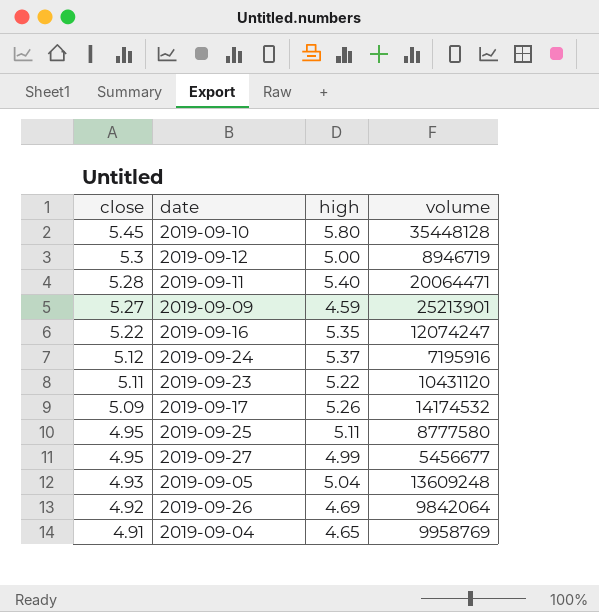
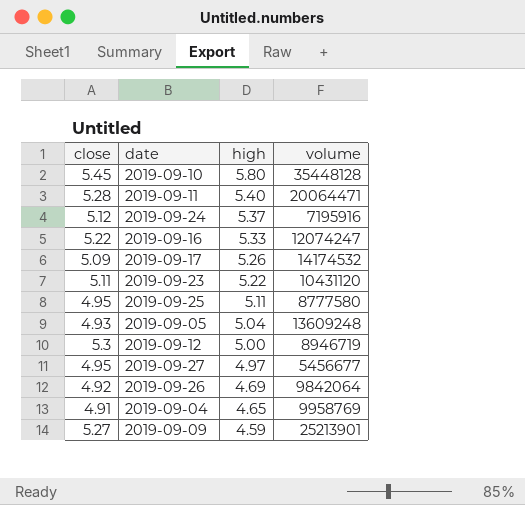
row order: close descending -> high descending
2019-09-16 | high: 5.35 -> 5.33
2019-09-27 | high: 4.99 -> 4.97

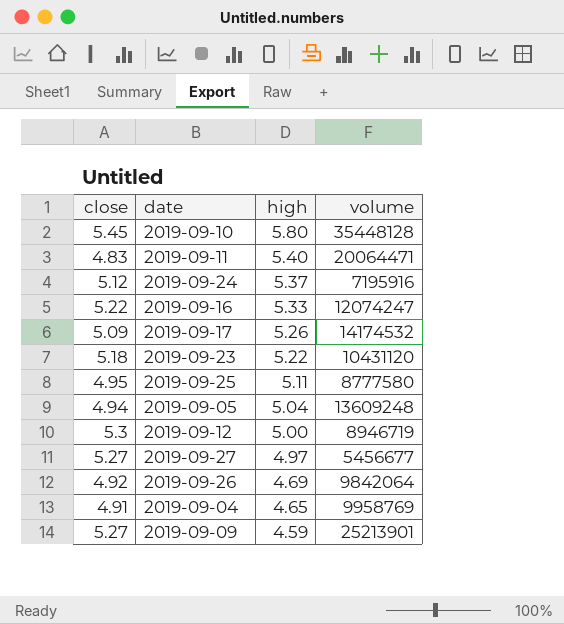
2019-09-11 | close: 5.28 -> 4.83
2019-09-23 | close: 5.11 -> 5.18
2019-09-05 | close: 4.93 -> 4.94
2019-09-27 | close: 4.95 -> 5.27

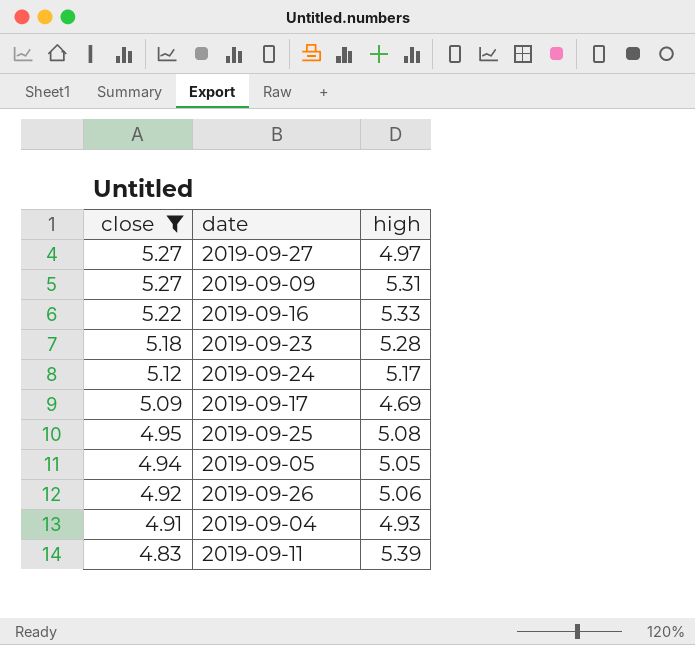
filter: none -> close <= 5.27
row order: high descending -> close descending
column volume | position: 4 -> none
2019-09-09 | high: 4.59 -> 5.31
2019-09-23 | high: 5.22 -> 5.28
2019-09-24 | high: 5.37 -> 5.17
2019-09-17 | high: 5.26 -> 4.69
2019-09-25 | high: 5.11 -> 5.08
2019-09-05 | high: 5.04 -> 5.05
2019-09-26 | high: 4.69 -> 5.06
2019-09-04 | high: 4.65 -> 4.93
2019-09-11 | high: 5.40 -> 5.39

